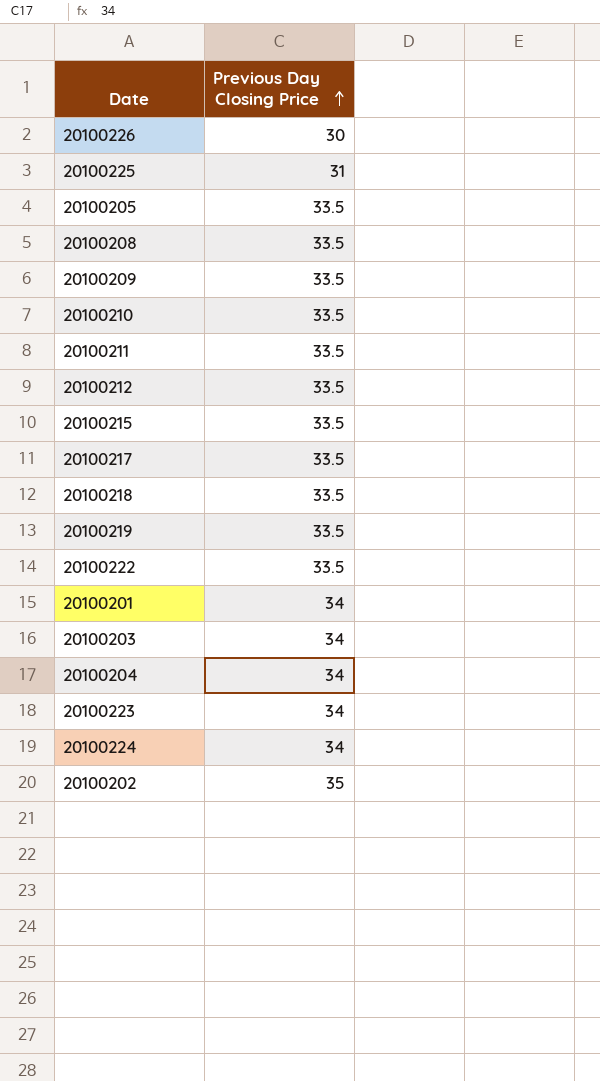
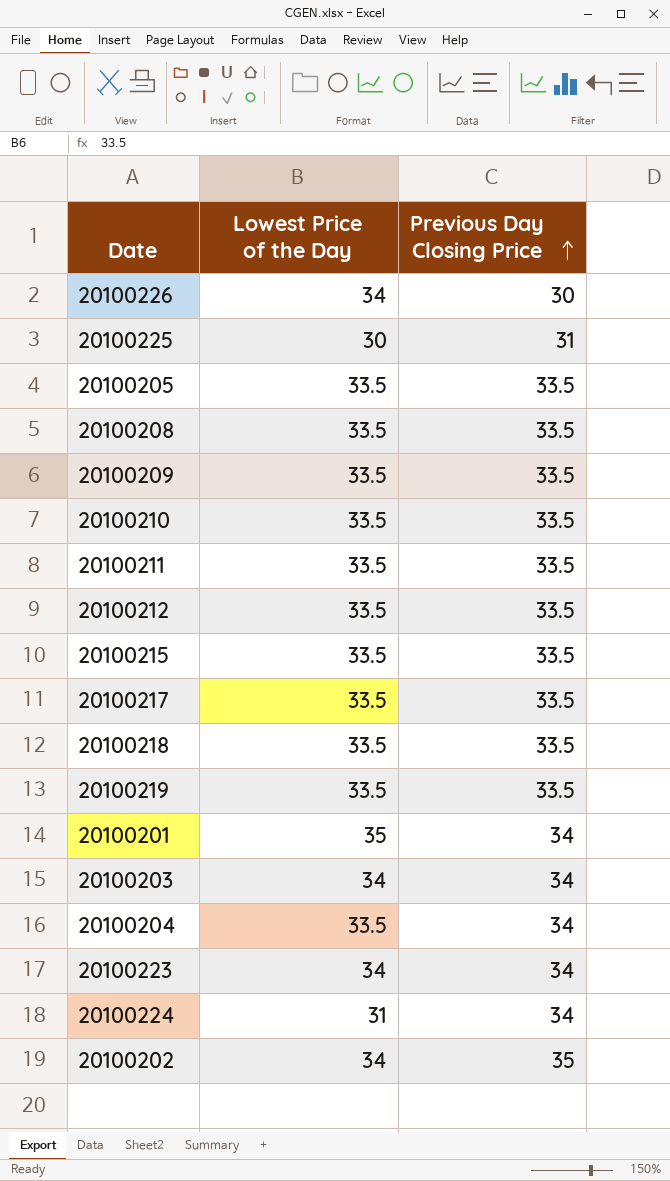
column Lowest Price of the Day | position: none -> 2
row 20100222: 33.5 -> none

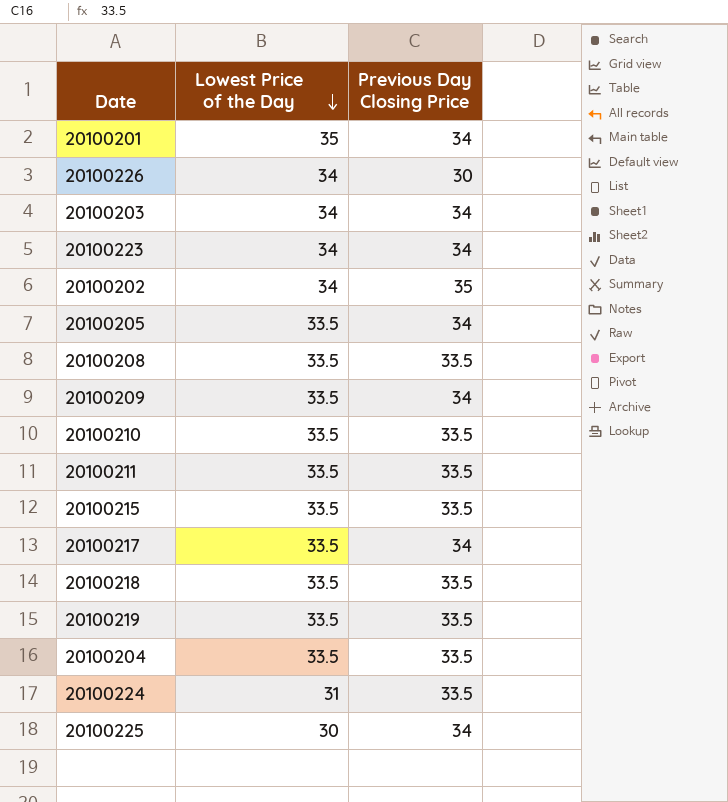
row order: Previous Day Closing Price ascending -> Lowest Price of the Day descending
row 20100212: 33.5 | 33.5 -> none
20100205 | Previous Day Closing Price: 33.5 -> 34
20100209 | Previous Day Closing Price: 33.5 -> 34
20100217 | Previous Day Closing Price: 33.5 -> 34
20100204 | Previous Day Closing Price: 34 -> 33.5
20100224 | Previous Day Closing Price: 34 -> 33.5
20100225 | Previous Day Closing Price: 31 -> 34

